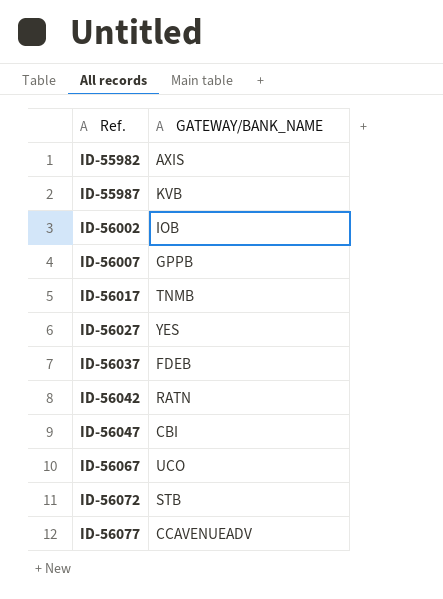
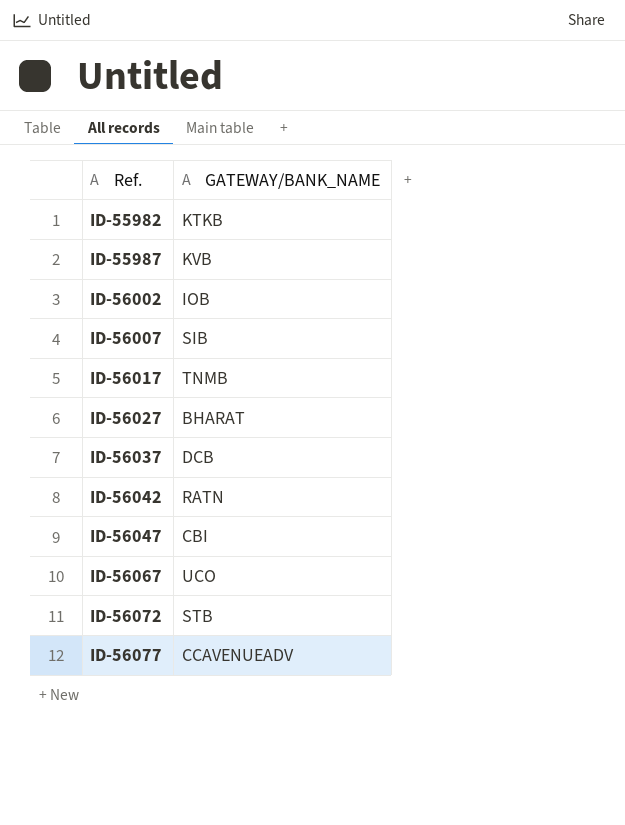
ID-55982 | GATEWAY/BANK_NAME: AXIS -> KTKB
ID-56007 | GATEWAY/BANK_NAME: GPPB -> SIB
ID-56027 | GATEWAY/BANK_NAME: YES -> BHARAT
ID-56037 | GATEWAY/BANK_NAME: FDEB -> DCB

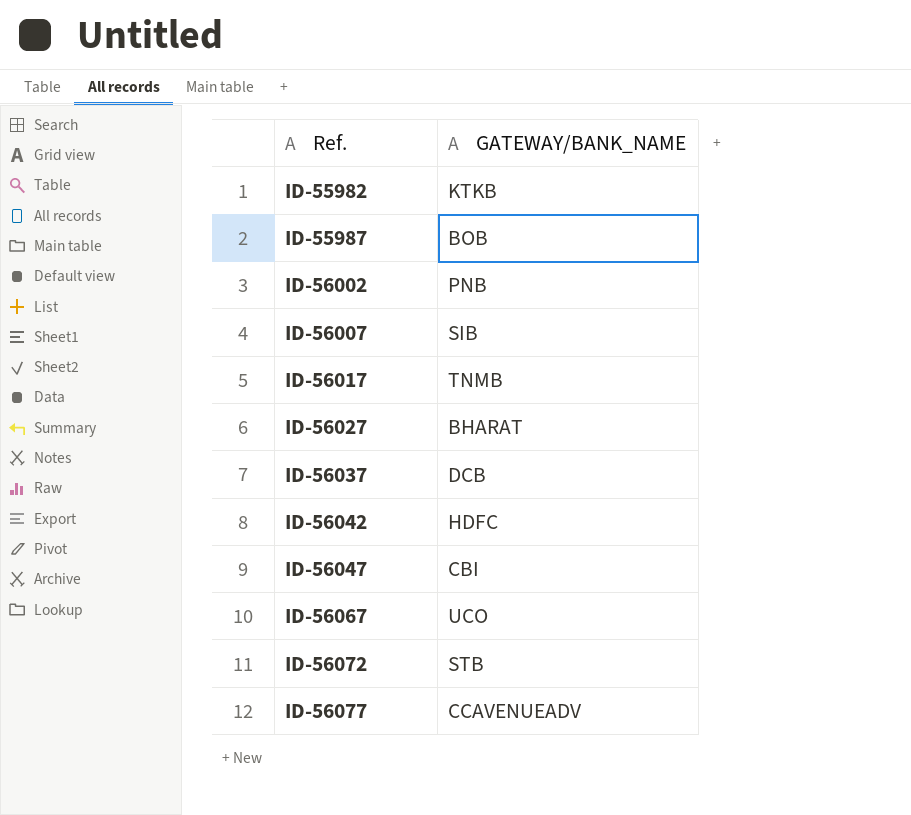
ID-55987 | GATEWAY/BANK_NAME: KVB -> BOB
ID-56002 | GATEWAY/BANK_NAME: IOB -> PNB
ID-56042 | GATEWAY/BANK_NAME: RATN -> HDFC

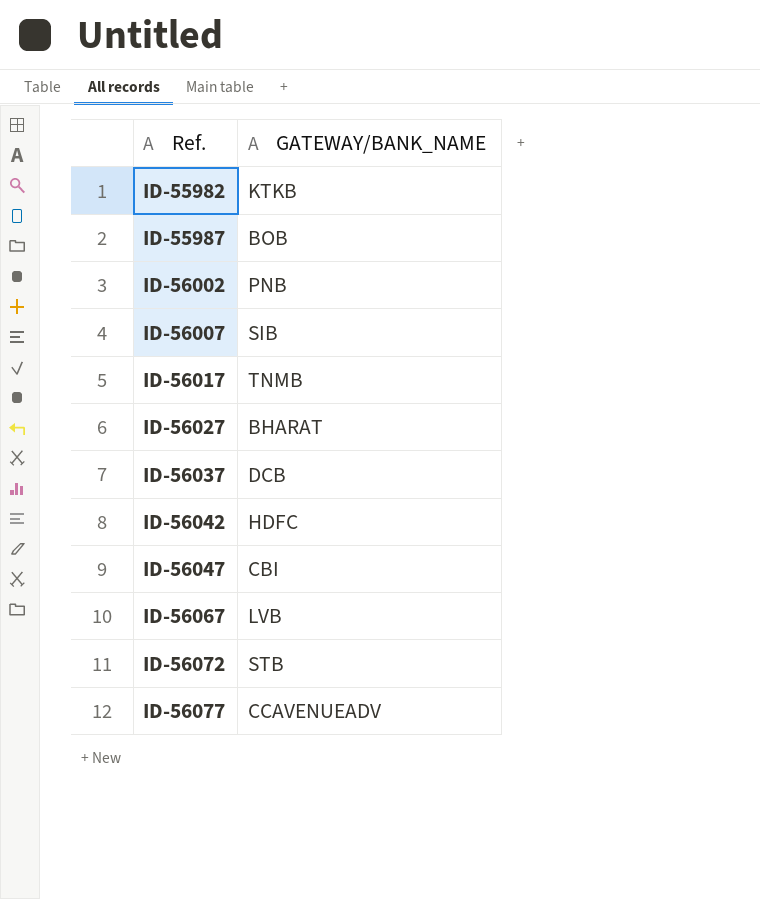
ID-56067 | GATEWAY/BANK_NAME: UCO -> LVB

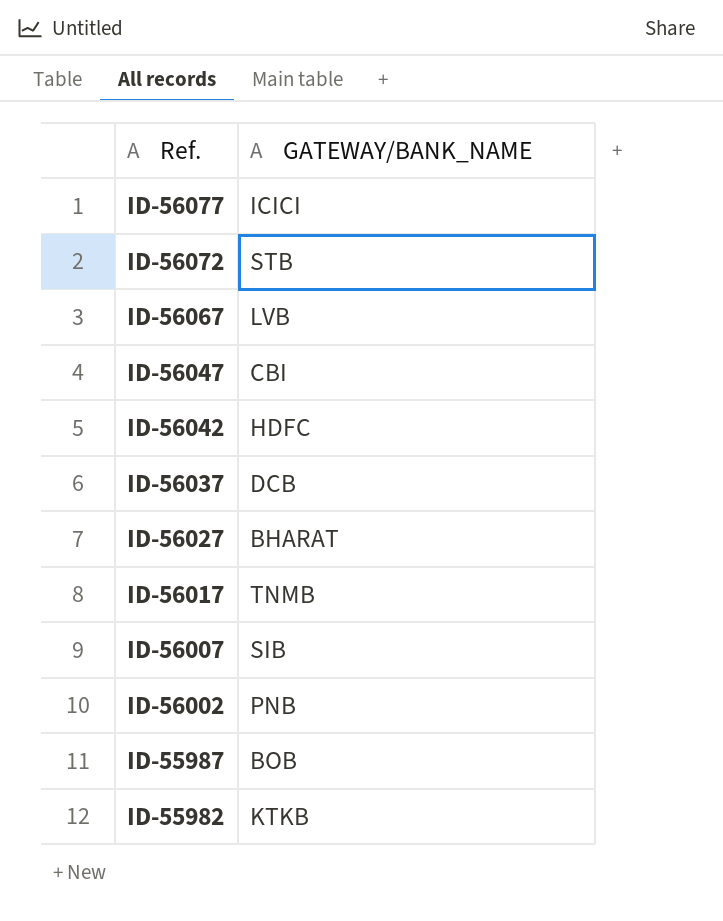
row order: Ref. ascending -> Ref. descending
ID-56077 | GATEWAY/BANK_NAME: CCAVENUEADV -> ICICI

